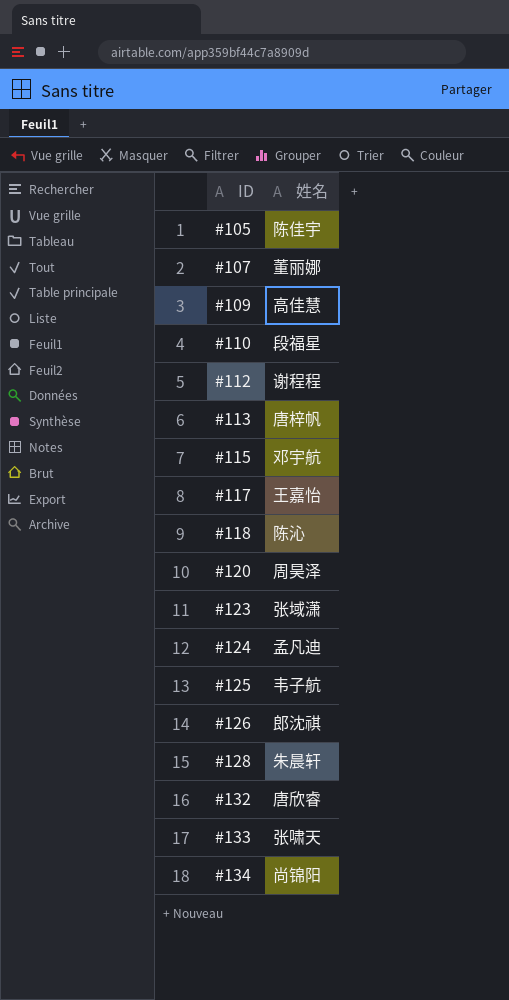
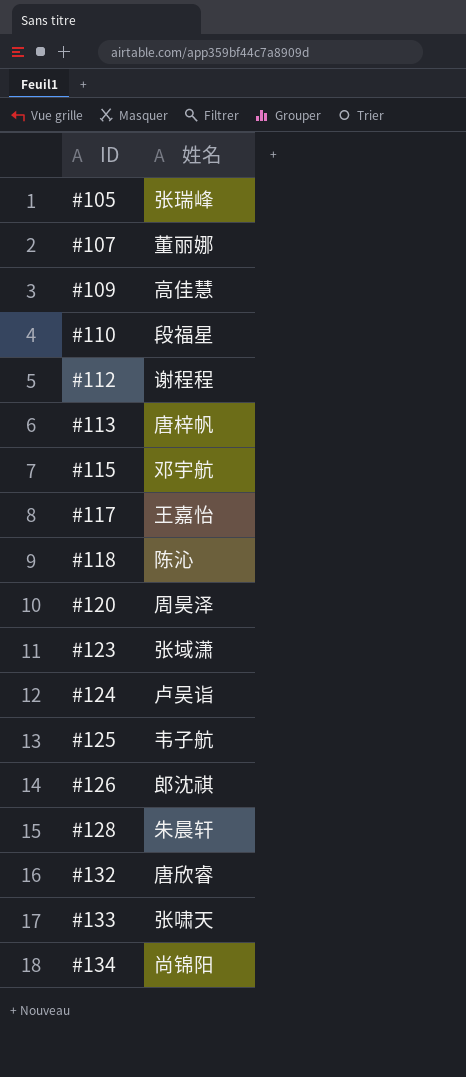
#105 | 姓名: 陈佳宇 -> 张瑞峰
#124 | 姓名: 孟凡迪 -> 卢吴诣

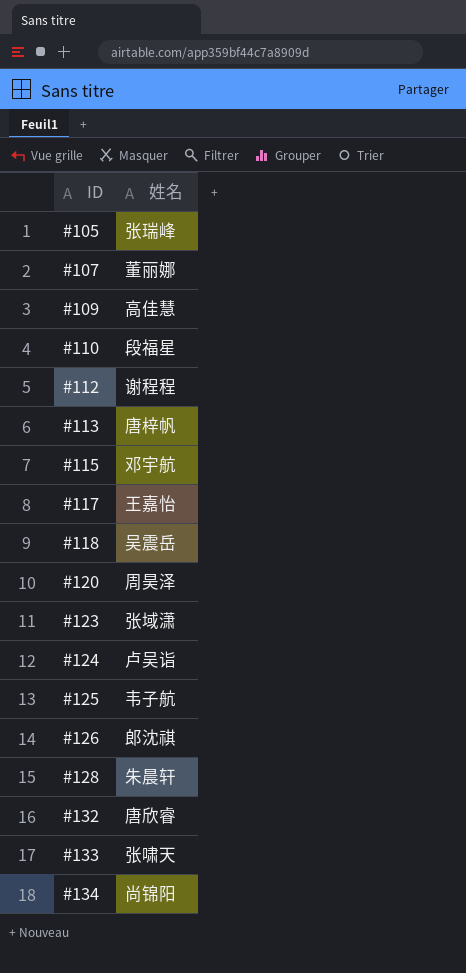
#118 | 姓名: 陈沁 -> 吴震岳

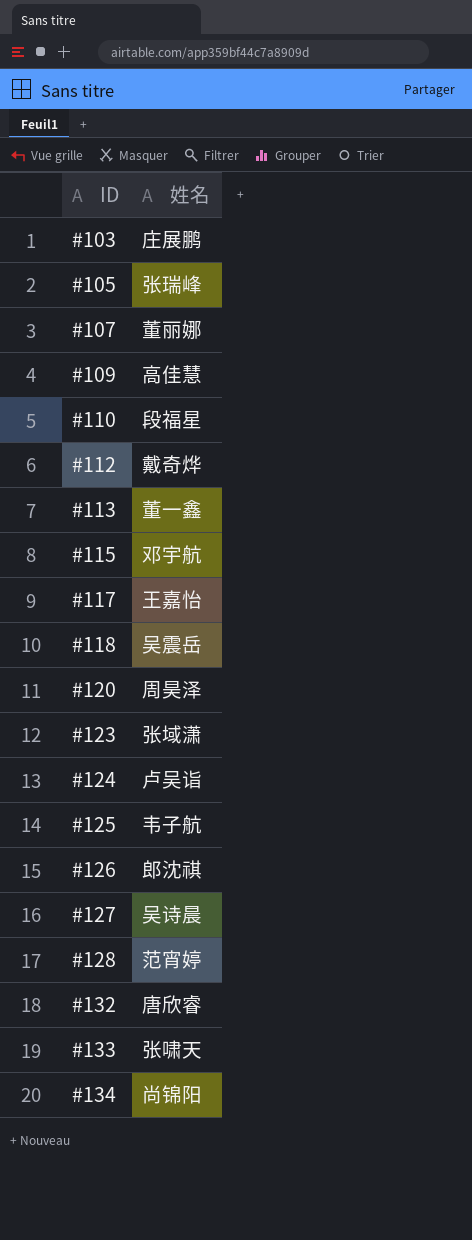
row #103: none -> 庄展鹏
#112 | 姓名: 谢程程 -> 戴奇烨
#113 | 姓名: 唐梓帆 -> 董一鑫
row #127: none -> 吴诗晨
#128 | 姓名: 朱晨轩 -> 范宵婷

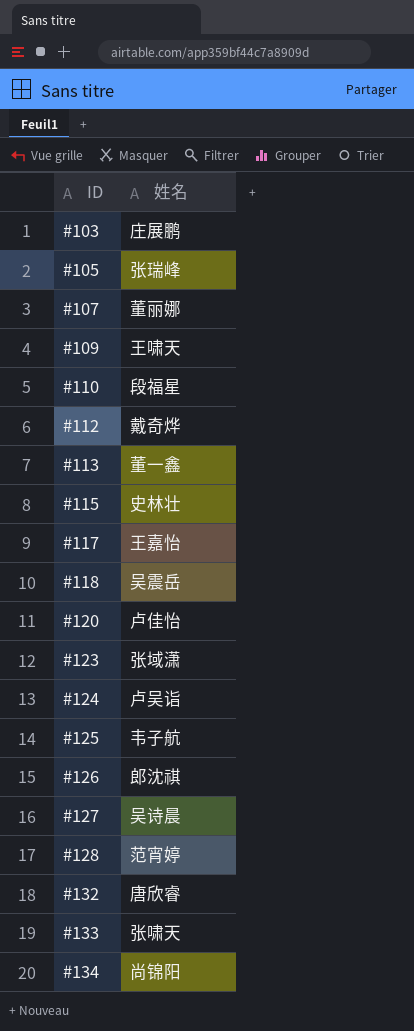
#109 | 姓名: 高佳慧 -> 王啸天
#115 | 姓名: 邓宇航 -> 史林壮
#120 | 姓名: 周昊泽 -> 卢佳怡

